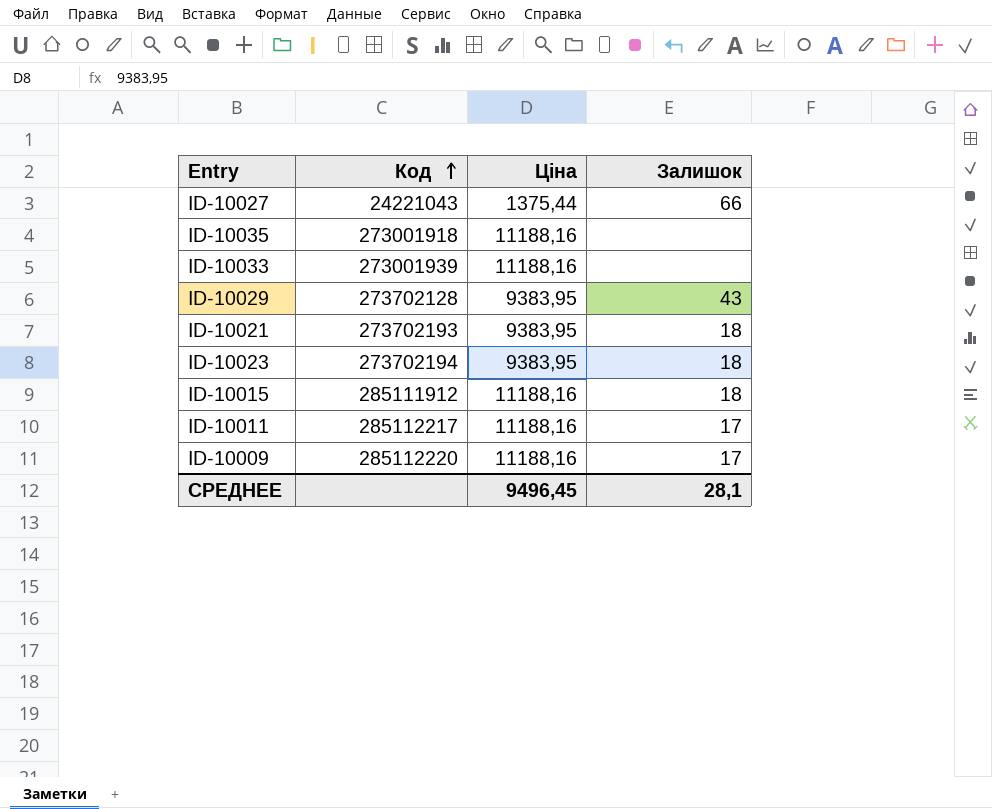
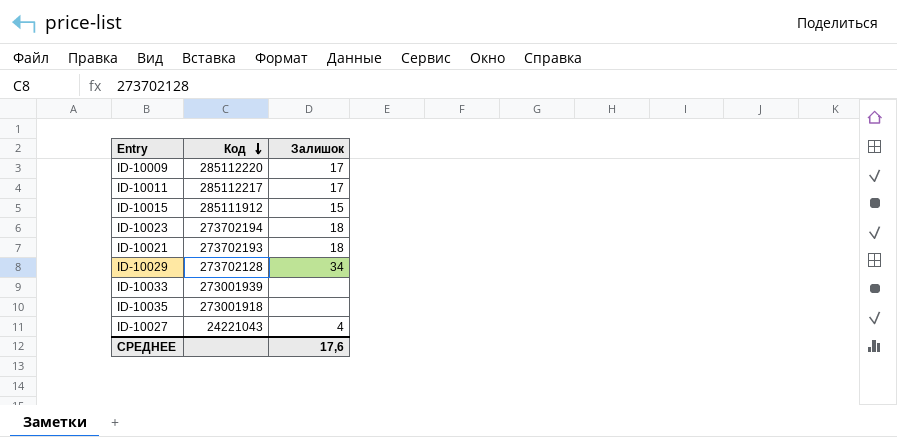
row order: Код ascending -> Код descending
column Ціна | position: 3 -> none
ID-10015 | Залишок: 18 -> 15
ID-10029 | Залишок: 43 -> 34
ID-10027 | Залишок: 66 -> 4
СРЕДНЕЕ | Залишок: 28,1 -> 17,6

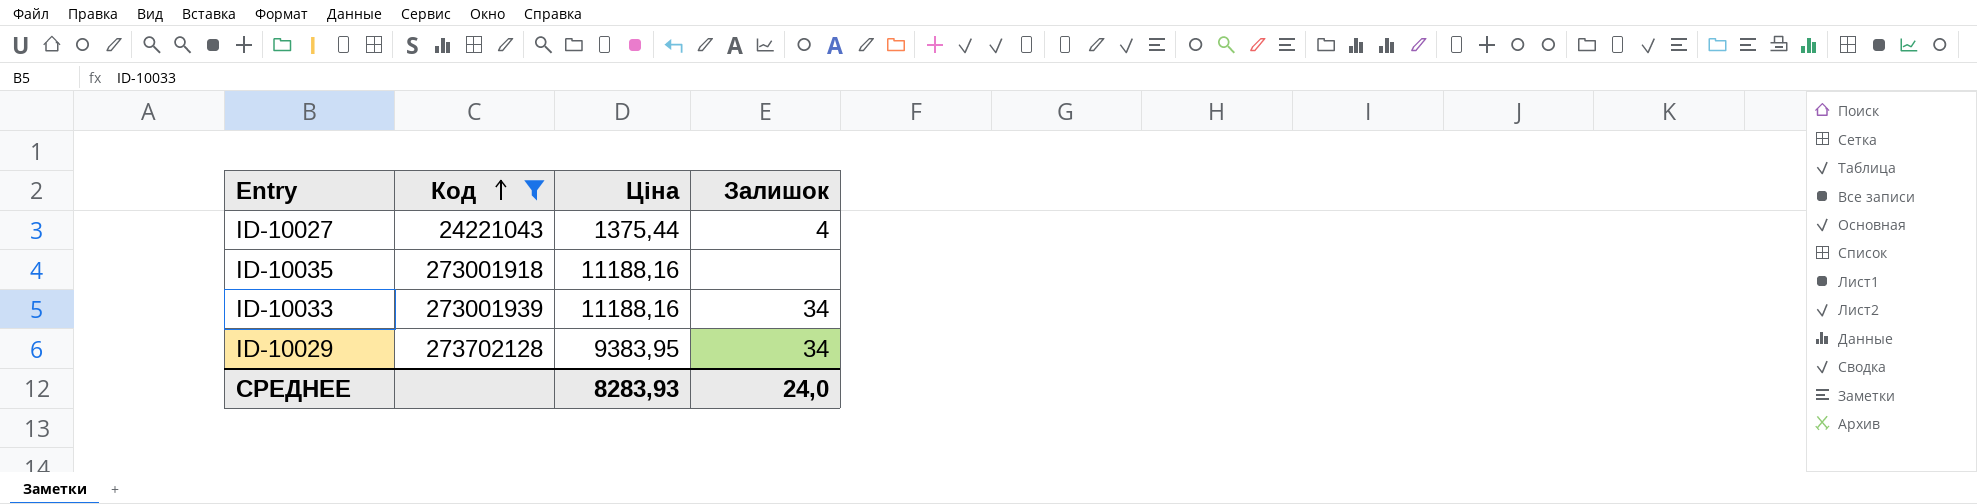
filter: none -> Код <= 273702128
row order: Код descending -> Код ascending
column Ціна | position: none -> 3
ID-10033 | Залишок: none -> 34
СРЕДНЕЕ | Залишок: 17,6 -> 24,0

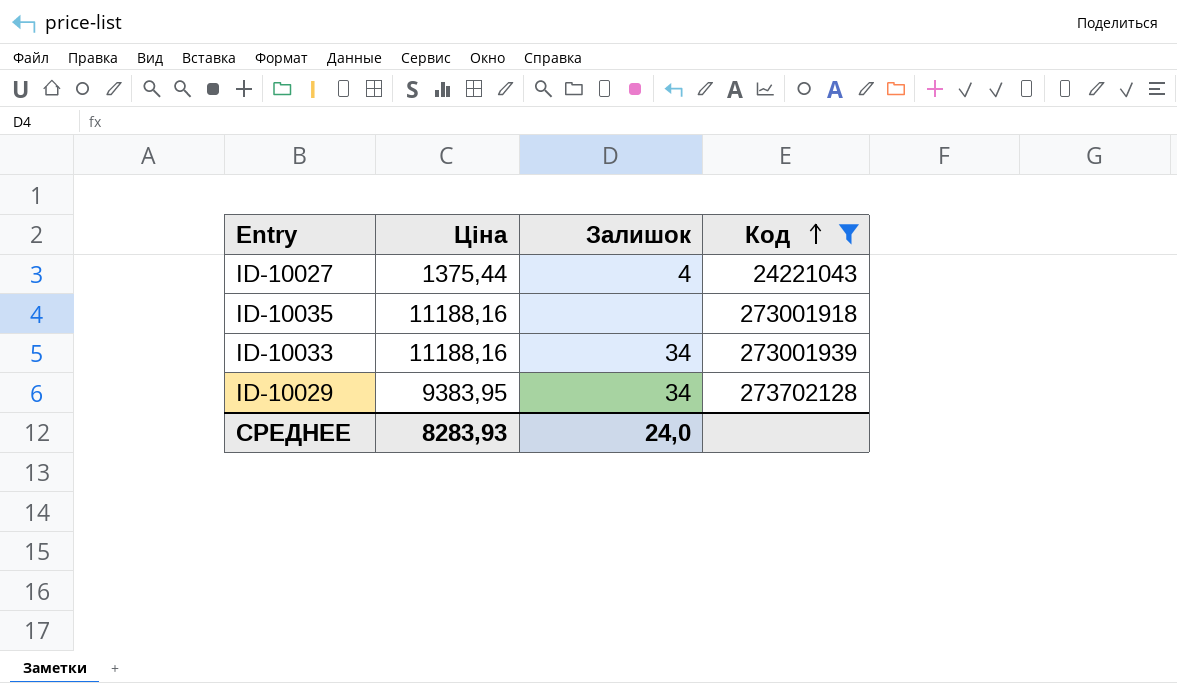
column Код | position: 2 -> 4

